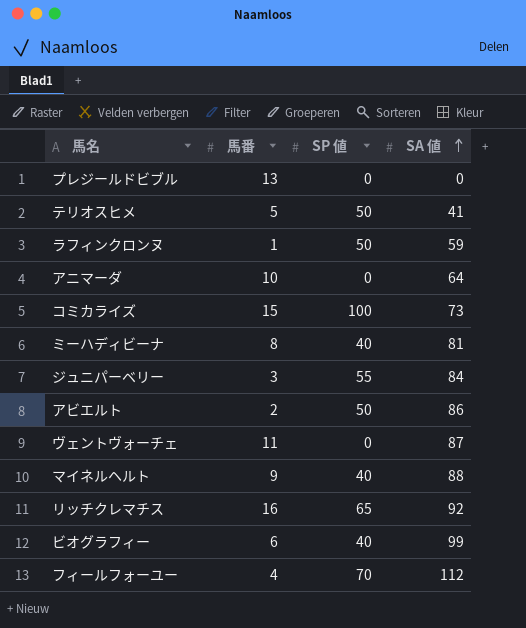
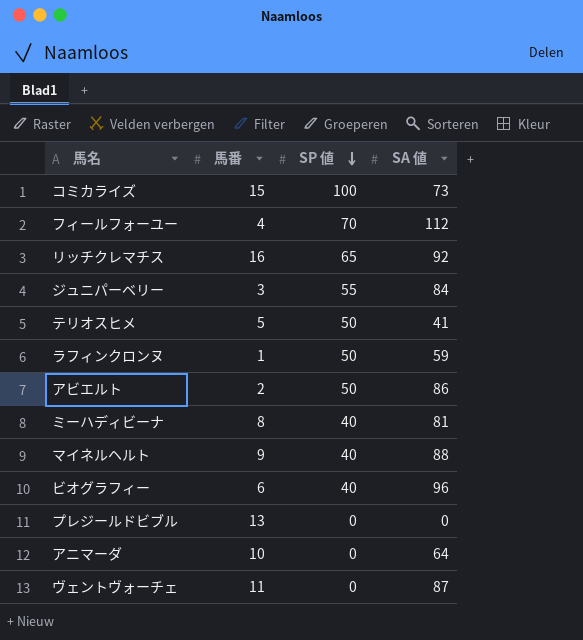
row order: SA 値 ascending -> SP 値 descending
ビオグラフィー | SA 値: 99 -> 96

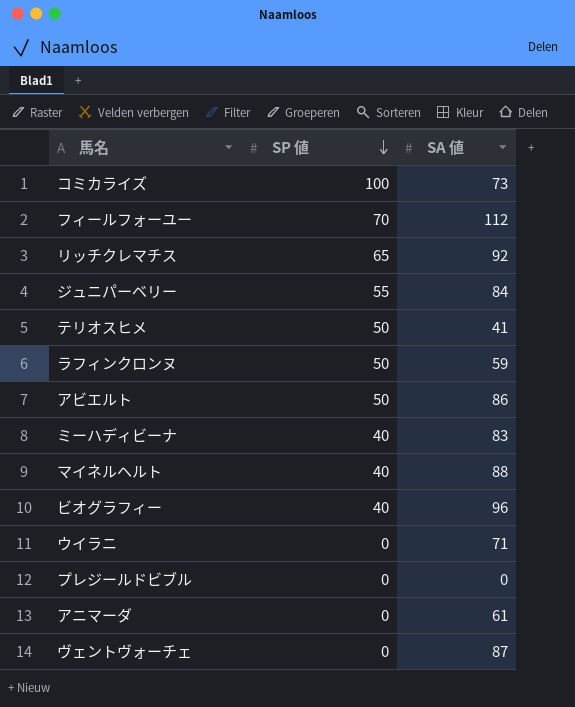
column 馬番 | position: 2 -> none
ミーハディビーナ | SA 値: 81 -> 83
row ウイラニ: none -> 0 | 71
アニマーダ | SA 値: 64 -> 61

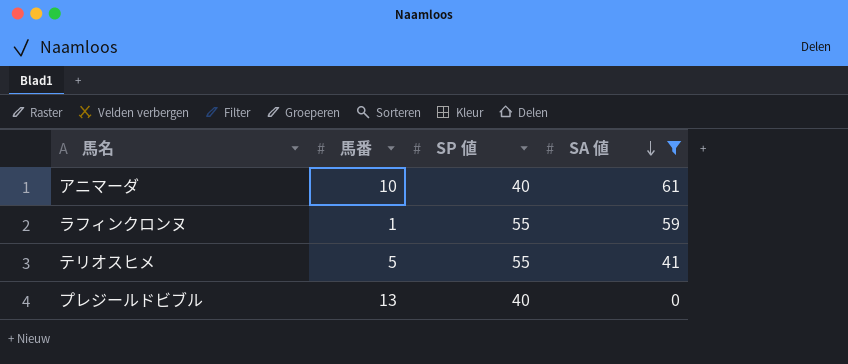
filter: none -> SA 値 <= 61
row order: SP 値 descending -> SA 値 descending
column 馬番 | position: none -> 2
アニマーダ | SP 値: 0 -> 40
ラフィンクロンヌ | SP 値: 50 -> 55
テリオスヒメ | SP 値: 50 -> 55
プレジールドビブル | SP 値: 0 -> 40

